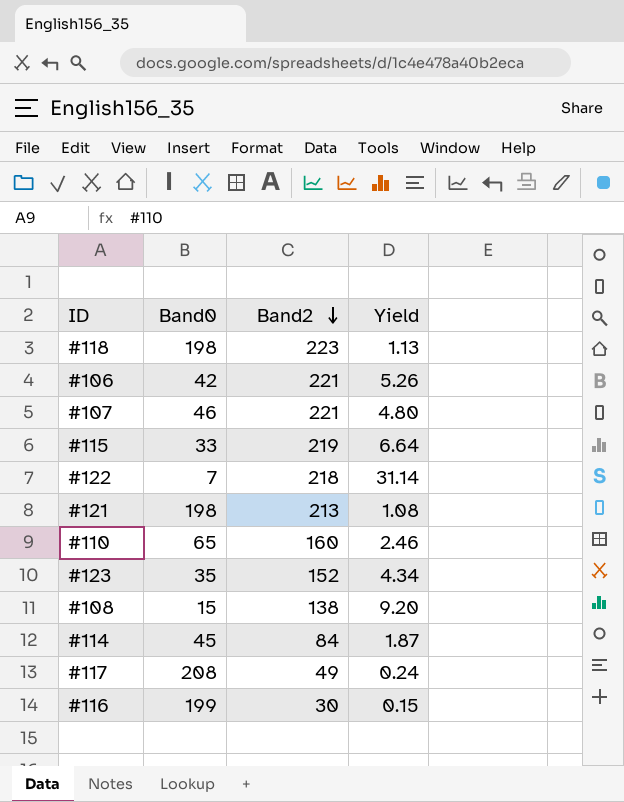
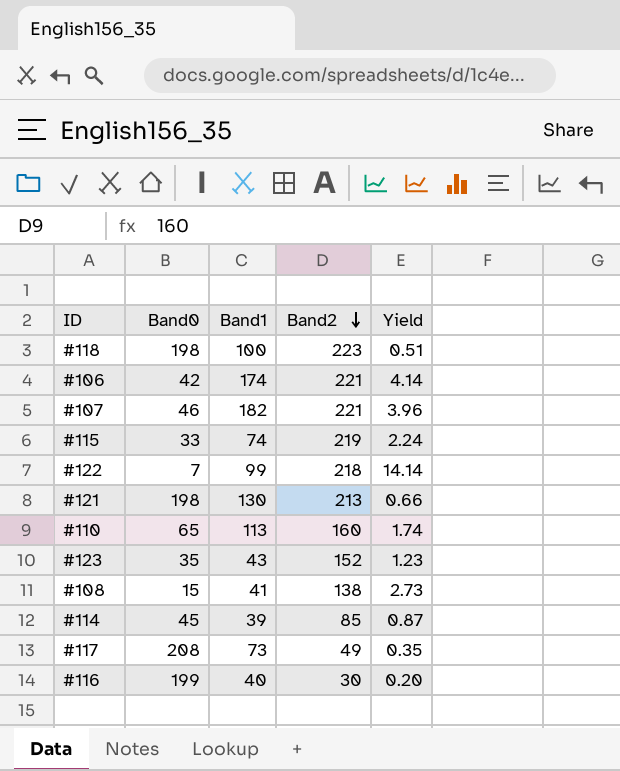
column Band1 | position: none -> 3
column Yield | formula: [Band2] / [Band0] -> [Band1] / [Band0]
#114 | Band2: 84 -> 85

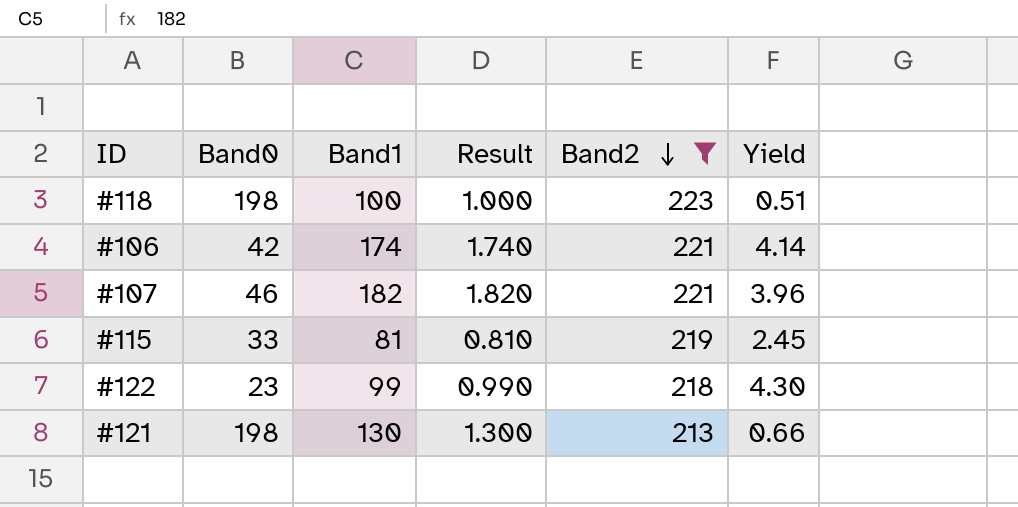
filter: none -> Band2 >= 213
column Result | formula: none -> [Band1] * 0.01
#115 | Band1: 74 -> 81
#115 | Yield: 2.24 -> 2.45
#122 | Band0: 7 -> 23
#122 | Yield: 14.14 -> 4.30

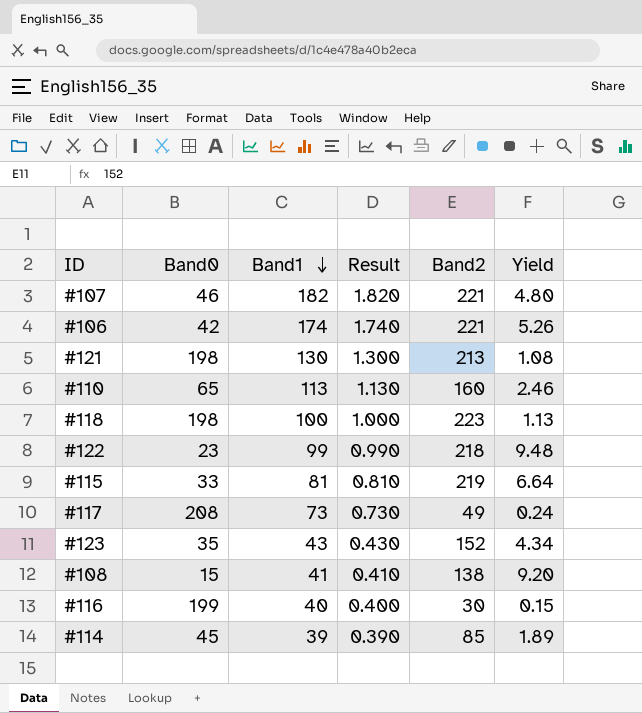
filter: Band2 >= 213 -> none
row order: Band2 descending -> Band1 descending
column Yield | formula: [Band1] / [Band0] -> [Band2] / [Band0]

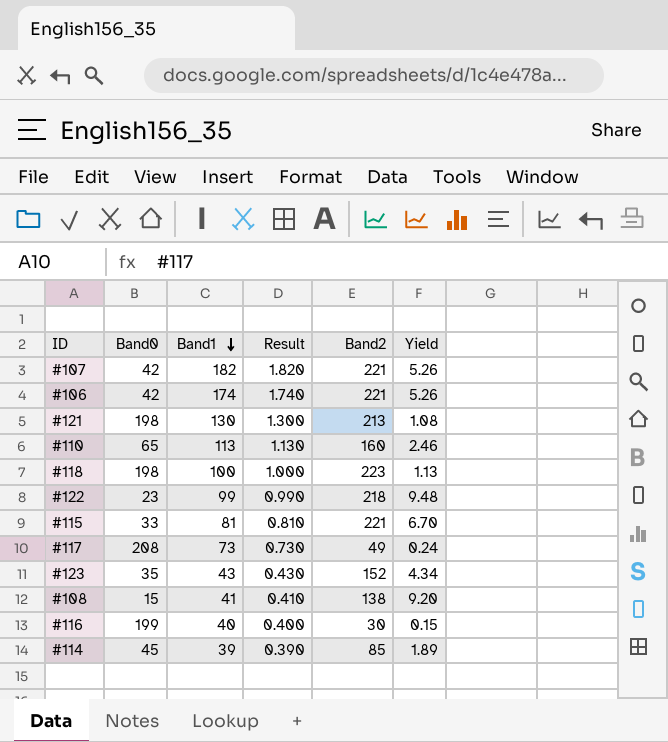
#107 | Band0: 46 -> 42
#107 | Yield: 4.80 -> 5.26
#115 | Band2: 219 -> 221
#115 | Yield: 6.64 -> 6.70

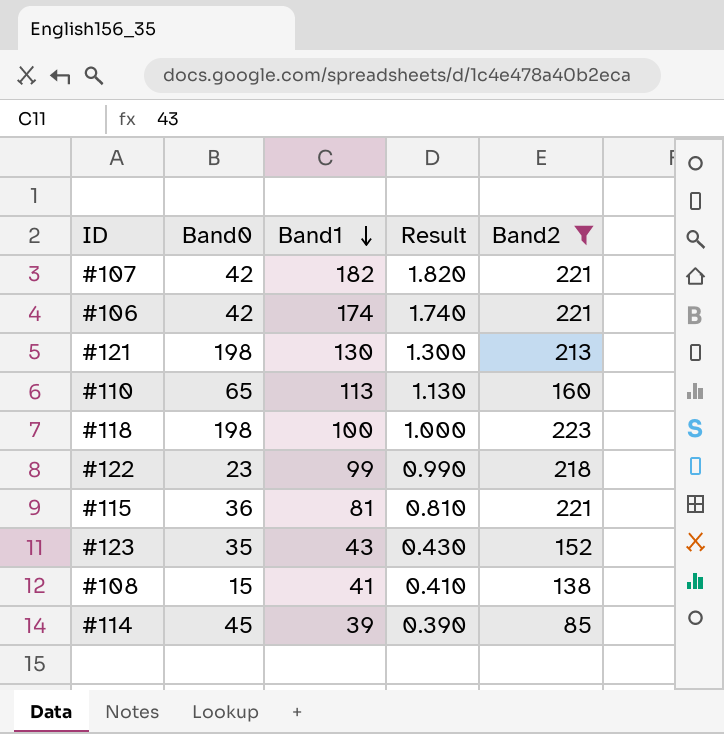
filter: none -> Band2 >= 85
column Yield | formula: [Band2] / [Band0] -> none
#115 | Band0: 33 -> 36

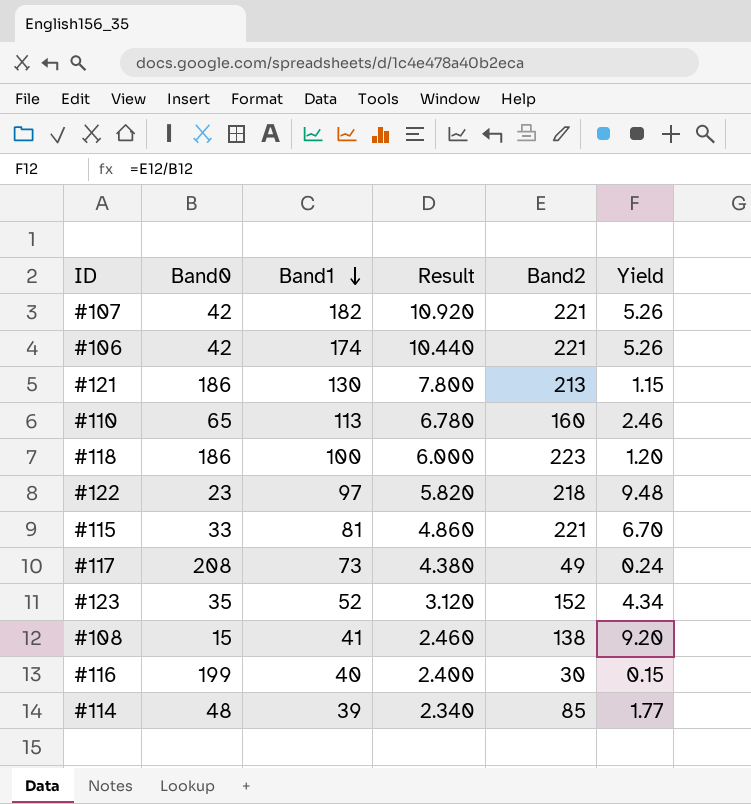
filter: Band2 >= 85 -> none
column Result | formula: [Band1] * 0.01 -> [Band1] * 0.06
column Yield | formula: none -> [Band2] / [Band0]
#121 | Band0: 198 -> 186
#118 | Band0: 198 -> 186
#122 | Band1: 99 -> 97
#115 | Band0: 36 -> 33
#123 | Band1: 43 -> 52
#114 | Band0: 45 -> 48

